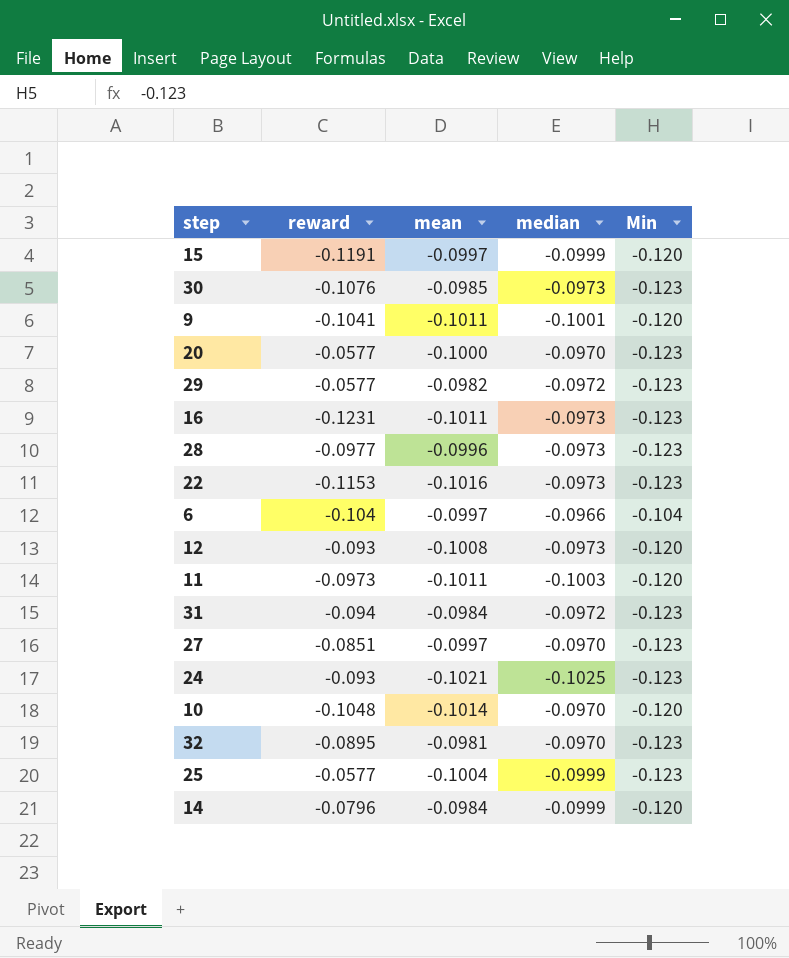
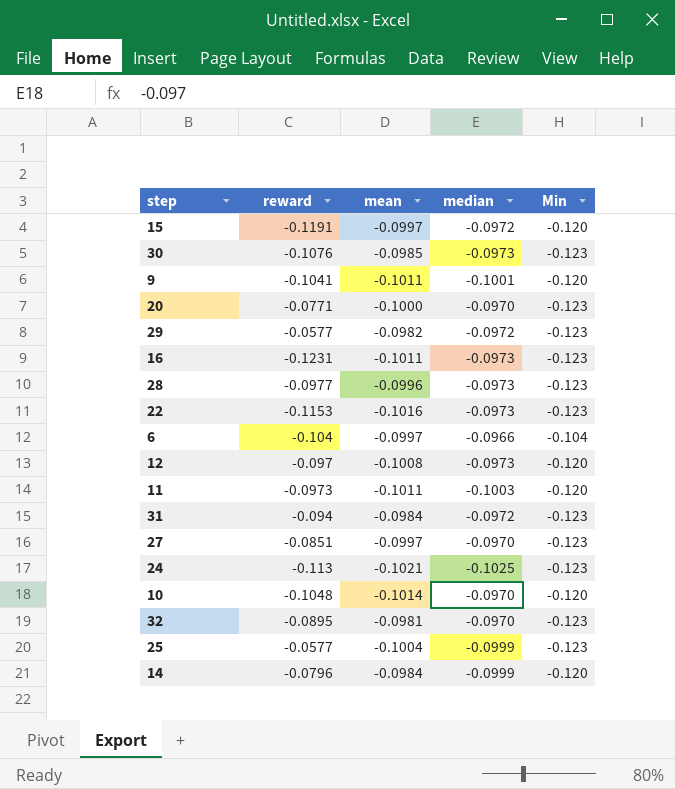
15 | median: -0.0999 -> -0.0972
20 | reward: -0.0577 -> -0.0771
12 | reward: -0.093 -> -0.097
24 | reward: -0.093 -> -0.113

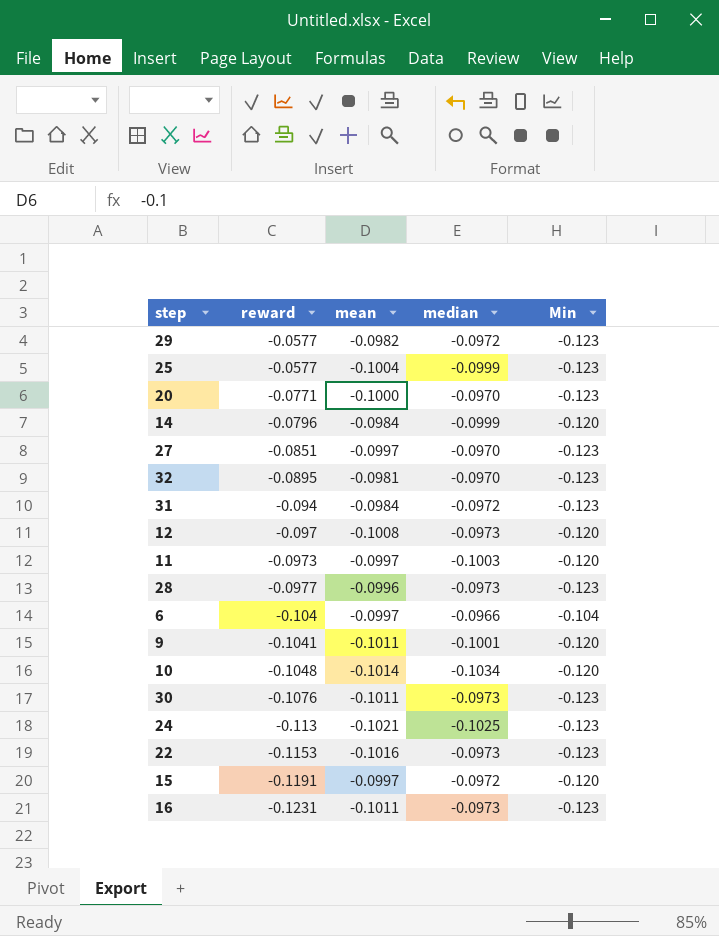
row order: none -> reward descending
11 | mean: -0.1011 -> -0.0997
10 | median: -0.0970 -> -0.1034
30 | mean: -0.0985 -> -0.1011

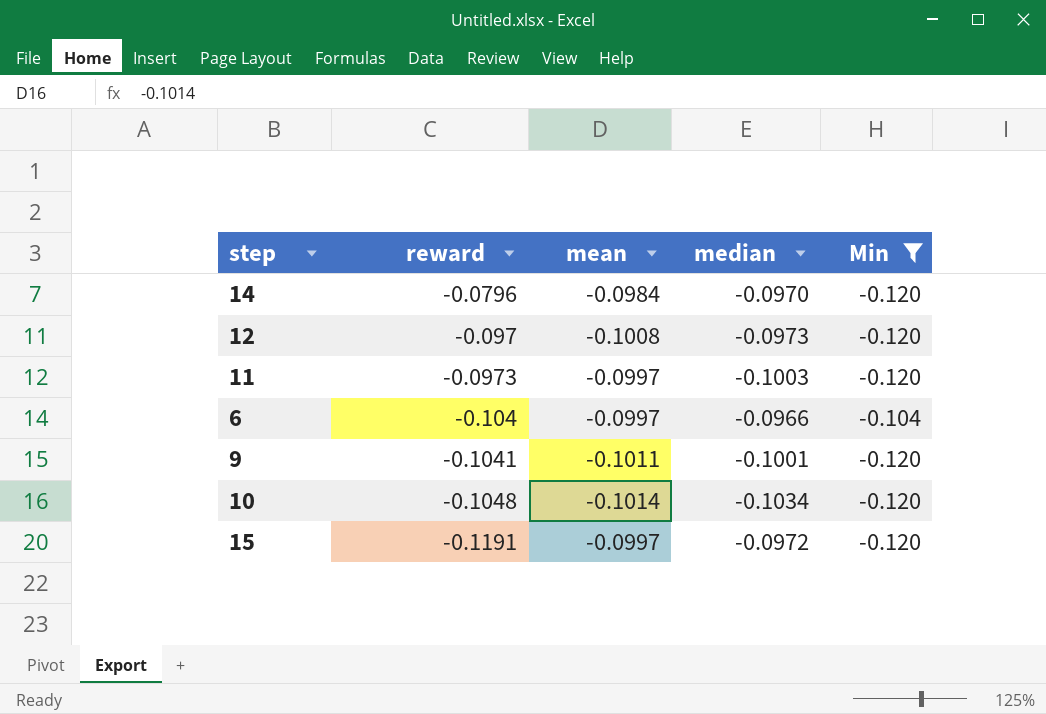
filter: none -> Min != -0.123
14 | median: -0.0999 -> -0.0970

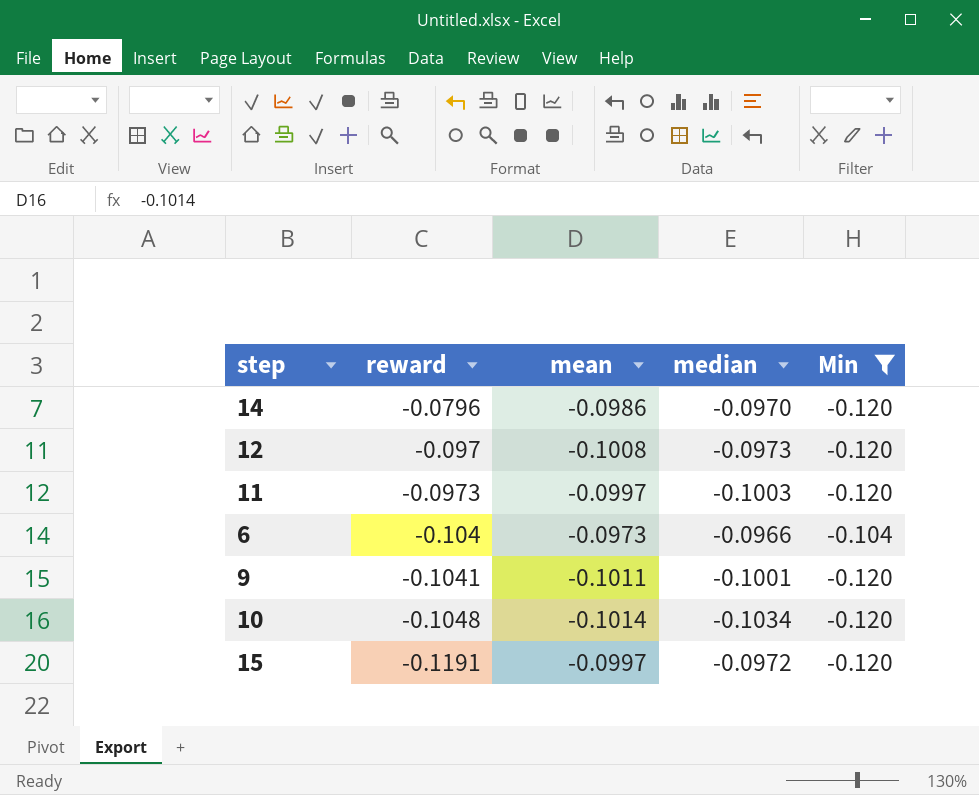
14 | mean: -0.0984 -> -0.0986
6 | mean: -0.0997 -> -0.0973

